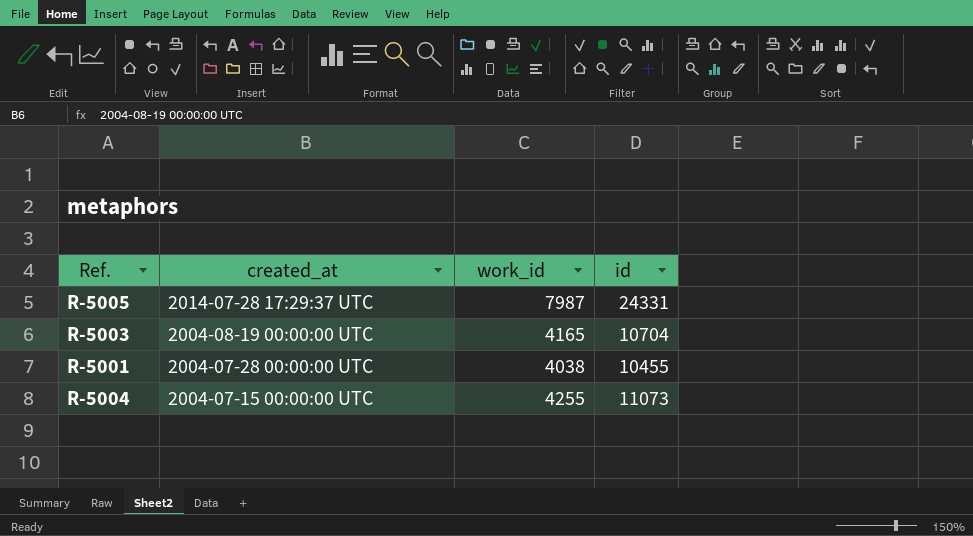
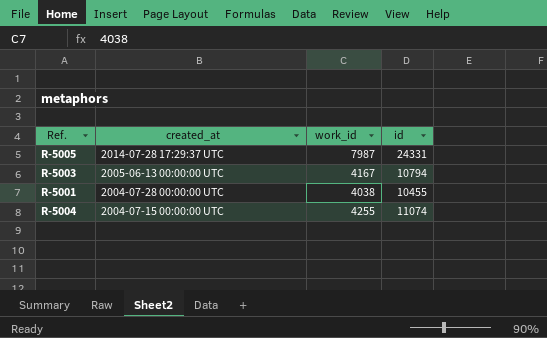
R-5003 | created_at: 2004-08-19 00:00:00 UTC -> 2005-06-13 00:00:00 UTC
R-5003 | work_id: 4165 -> 4167
R-5003 | id: 10704 -> 10794
R-5004 | id: 11073 -> 11074

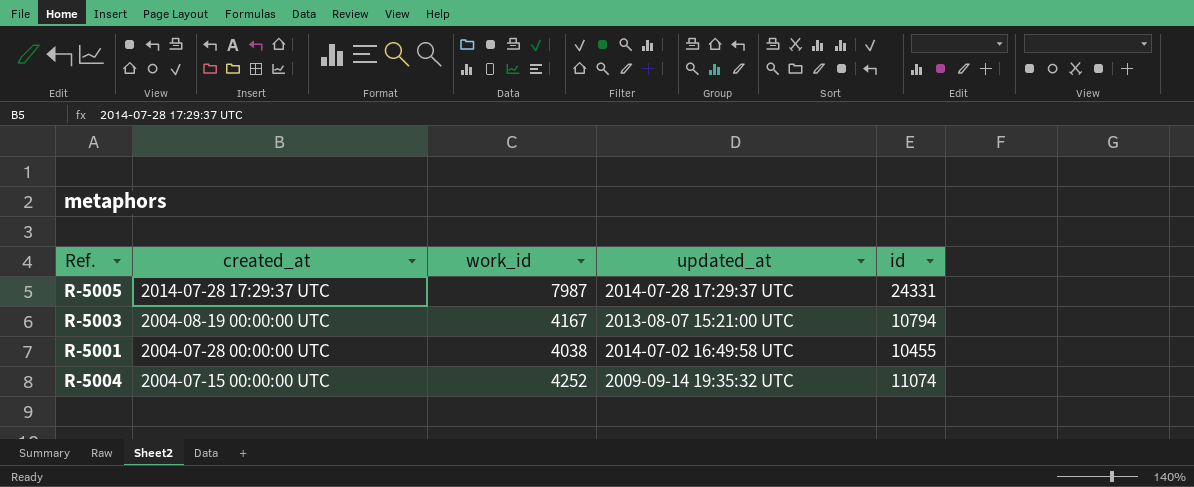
column updated_at | position: none -> 4
R-5003 | created_at: 2005-06-13 00:00:00 UTC -> 2004-08-19 00:00:00 UTC
R-5004 | work_id: 4255 -> 4252

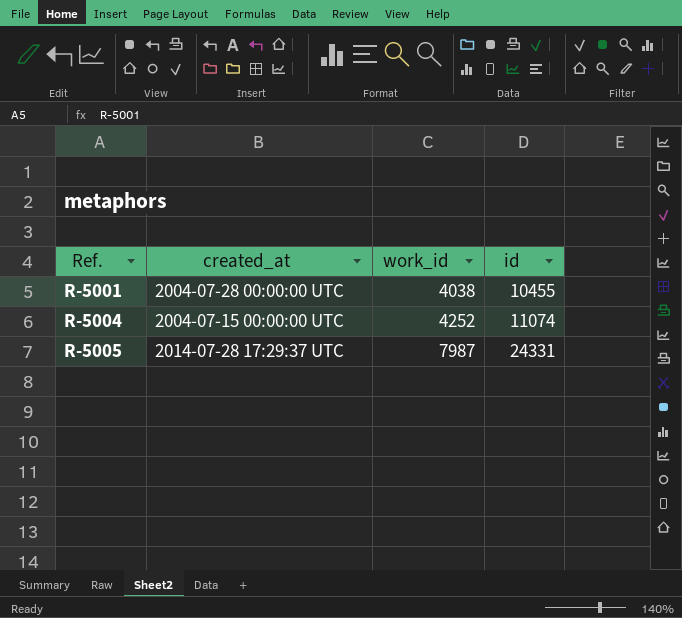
row order: created_at descending -> Ref. ascending
column updated_at | position: 4 -> none
row R-5003: 2004-08-19 00:00:00 UTC | 4167 | 2013-08-07 15:21:00 UTC | 10794 -> none

